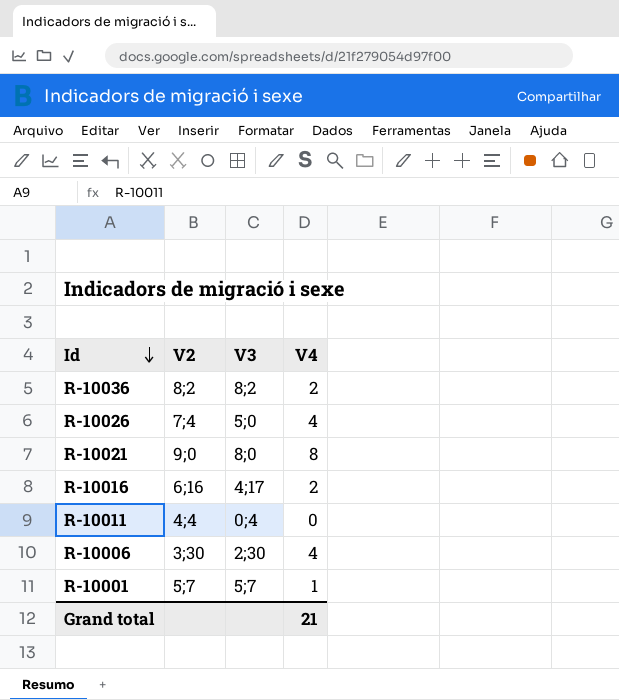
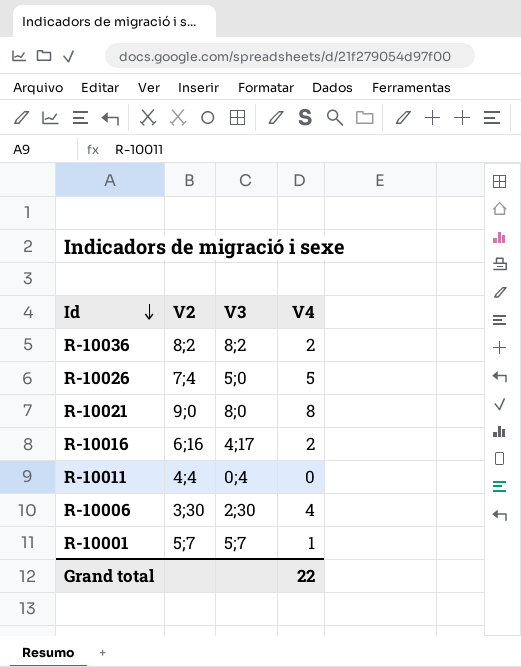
R-10026 | V4: 4 -> 5
Grand total | V4: 21 -> 22

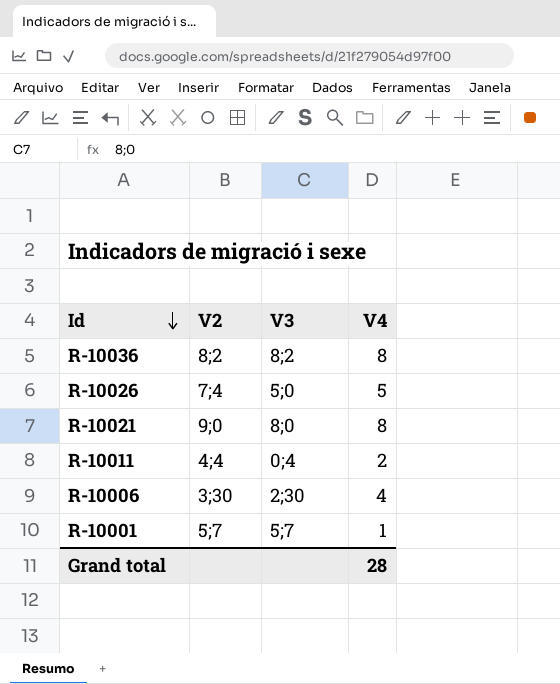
row R-10016: 6;16 | 4;17 | 2 -> none
R-10036 | V4: 2 -> 8
R-10011 | V4: 0 -> 2
Grand total | V4: 22 -> 28

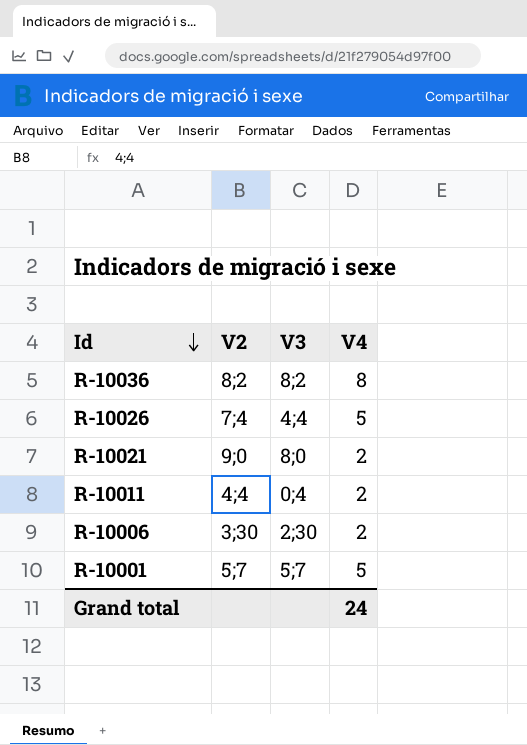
R-10026 | V3: 5;0 -> 4;4
R-10021 | V4: 8 -> 2
R-10006 | V4: 4 -> 2
R-10001 | V4: 1 -> 5
Grand total | V4: 28 -> 24

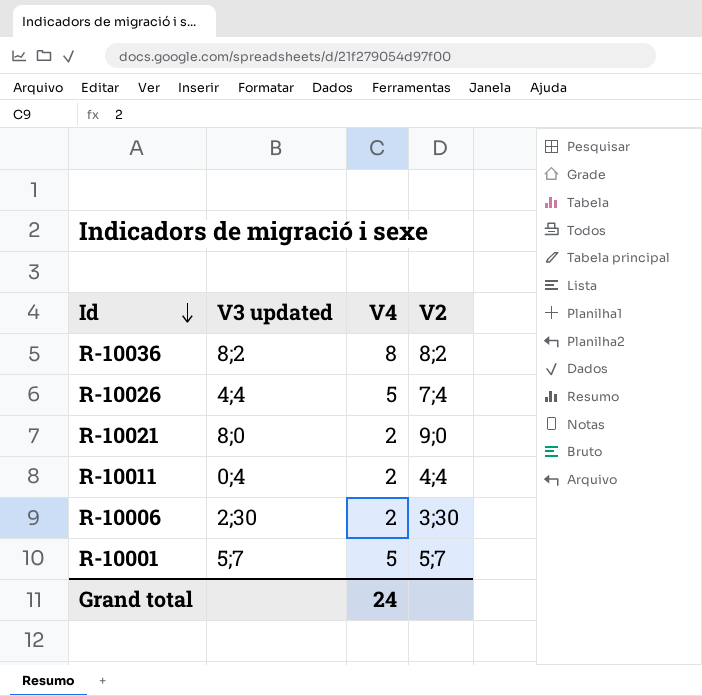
column name: V3 -> V3 updated
column V2 | position: 2 -> 4

